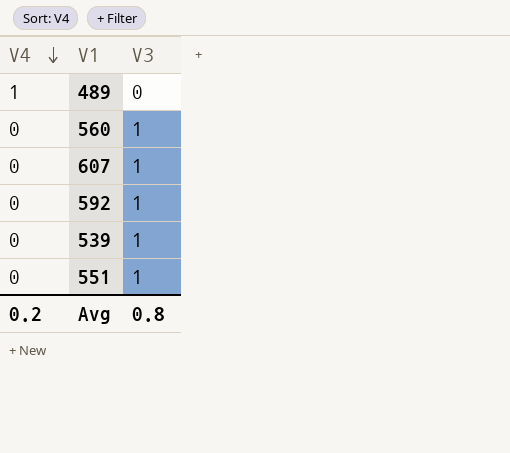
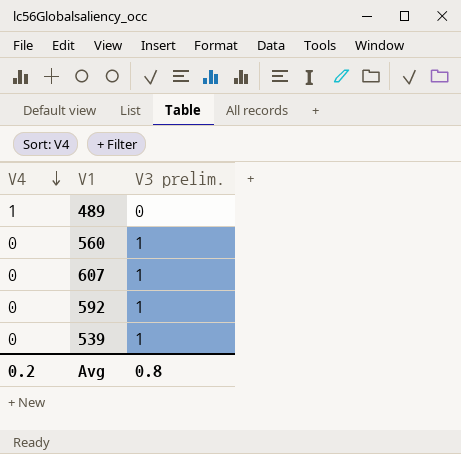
column name: V3 -> V3 prelim.
row 551: 0 | 1 -> none

